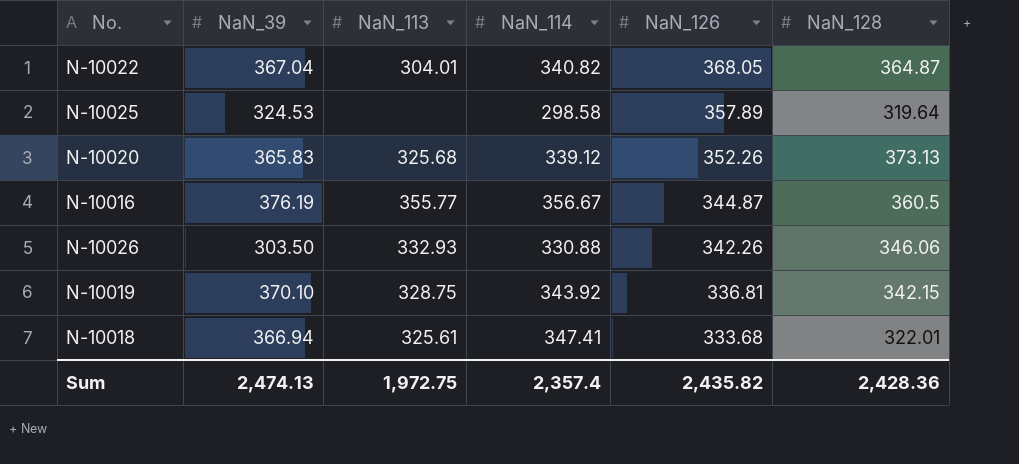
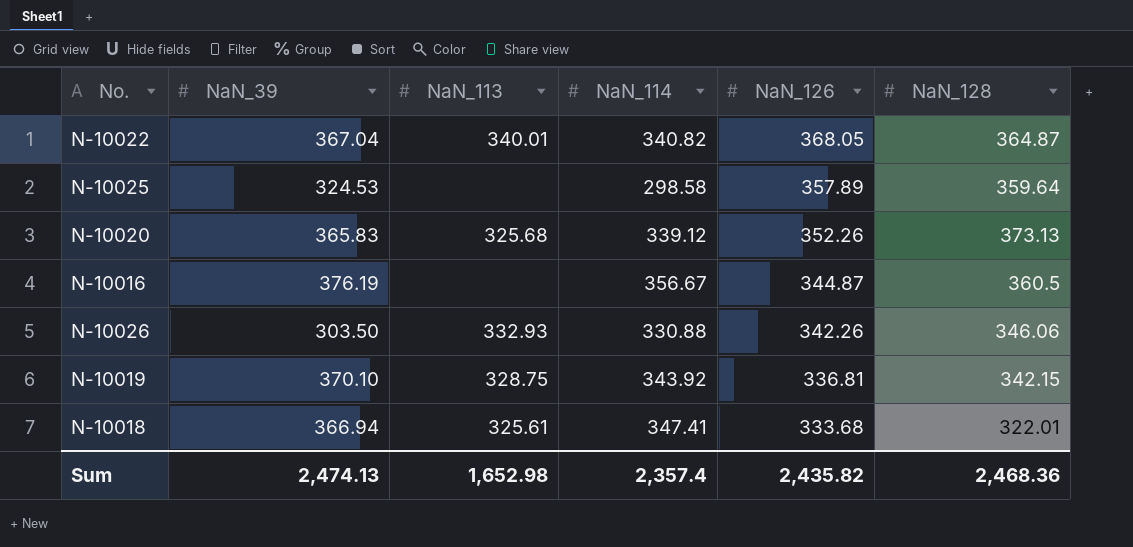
N-10022 | NaN_113: 304.01 -> 340.01
N-10025 | NaN_128: 319.64 -> 359.64
N-10016 | NaN_113: 355.77 -> none
Sum | NaN_113: 1,972.75 -> 1,652.98
Sum | NaN_128: 2,428.36 -> 2,468.36

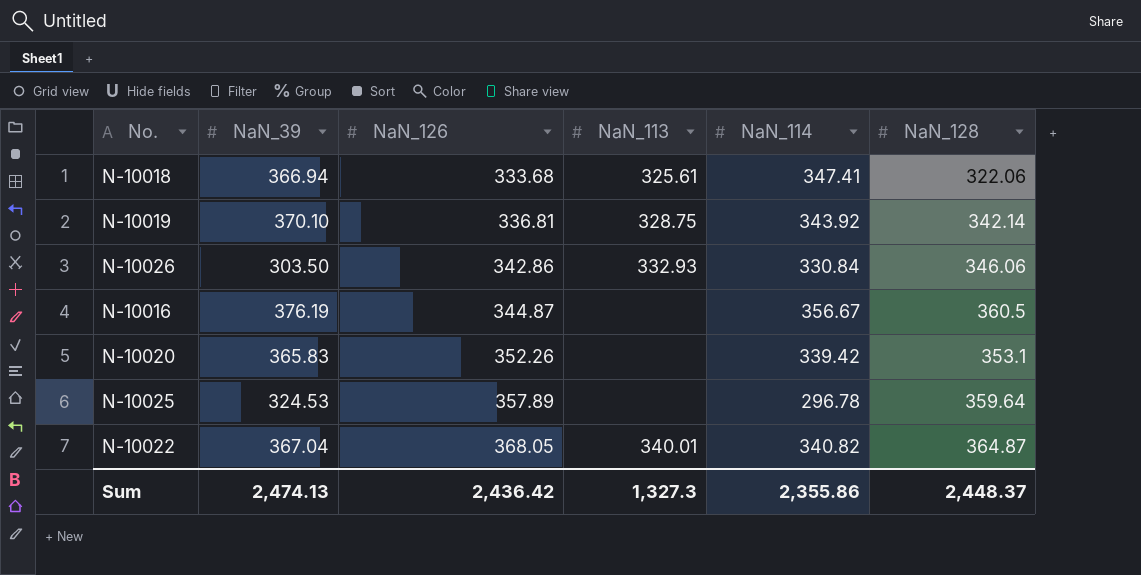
row order: NaN_126 descending -> NaN_126 ascending
column NaN_126 | position: 5 -> 3
N-10018 | NaN_128: 322.01 -> 322.06
N-10019 | NaN_128: 342.15 -> 342.14
N-10026 | NaN_126: 342.26 -> 342.86
N-10026 | NaN_114: 330.88 -> 330.84
N-10020 | NaN_113: 325.68 -> none
N-10020 | NaN_114: 339.12 -> 339.42
N-10020 | NaN_128: 373.13 -> 353.1
N-10025 | NaN_114: 298.58 -> 296.78
Sum | NaN_126: 2,435.82 -> 2,436.42
Sum | NaN_113: 1,652.98 -> 1,327.3
Sum | NaN_114: 2,357.4 -> 2,355.86
Sum | NaN_128: 2,468.36 -> 2,448.37

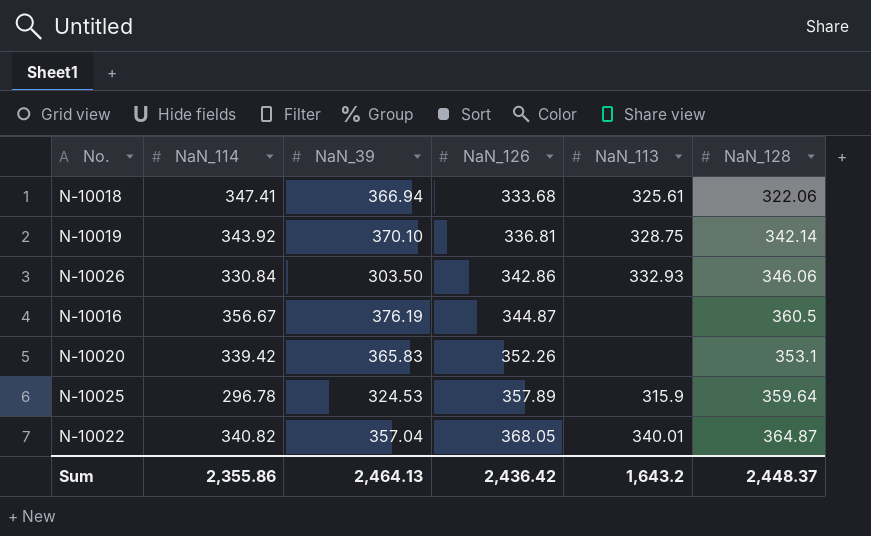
column NaN_114 | position: 5 -> 2
N-10025 | NaN_113: none -> 315.9
N-10022 | NaN_39: 367.04 -> 357.04
Sum | NaN_39: 2,474.13 -> 2,464.13
Sum | NaN_113: 1,327.3 -> 1,643.2

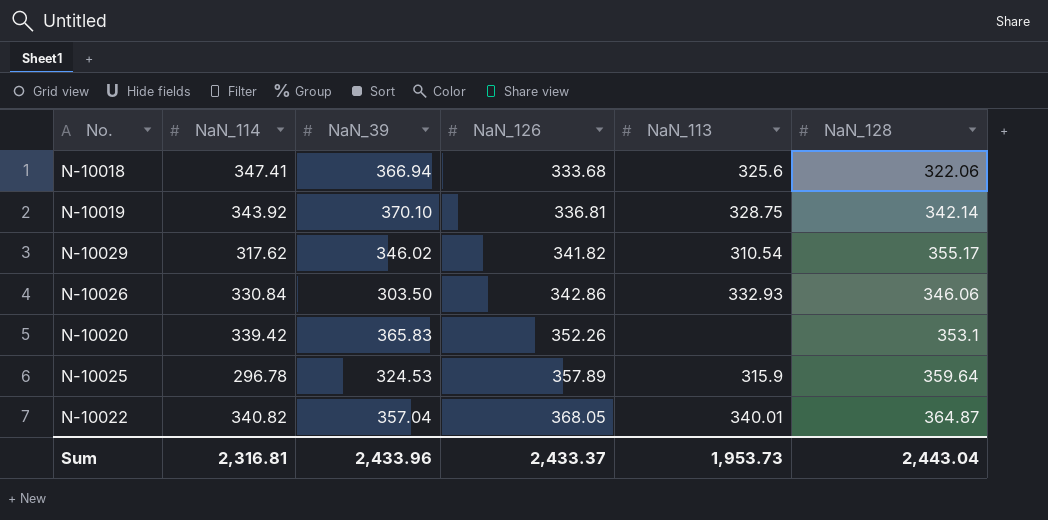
row N-10016: 356.67 | 376.19 | 344.87 | none | 360.5 -> none
N-10018 | NaN_113: 325.61 -> 325.6
row N-10029: none -> 317.62 | 346.02 | 341.82 | 310.54 | 355.17
Sum | NaN_114: 2,355.86 -> 2,316.81
Sum | NaN_39: 2,464.13 -> 2,433.96
Sum | NaN_126: 2,436.42 -> 2,433.37
Sum | NaN_113: 1,643.2 -> 1,953.73
Sum | NaN_128: 2,448.37 -> 2,443.04

